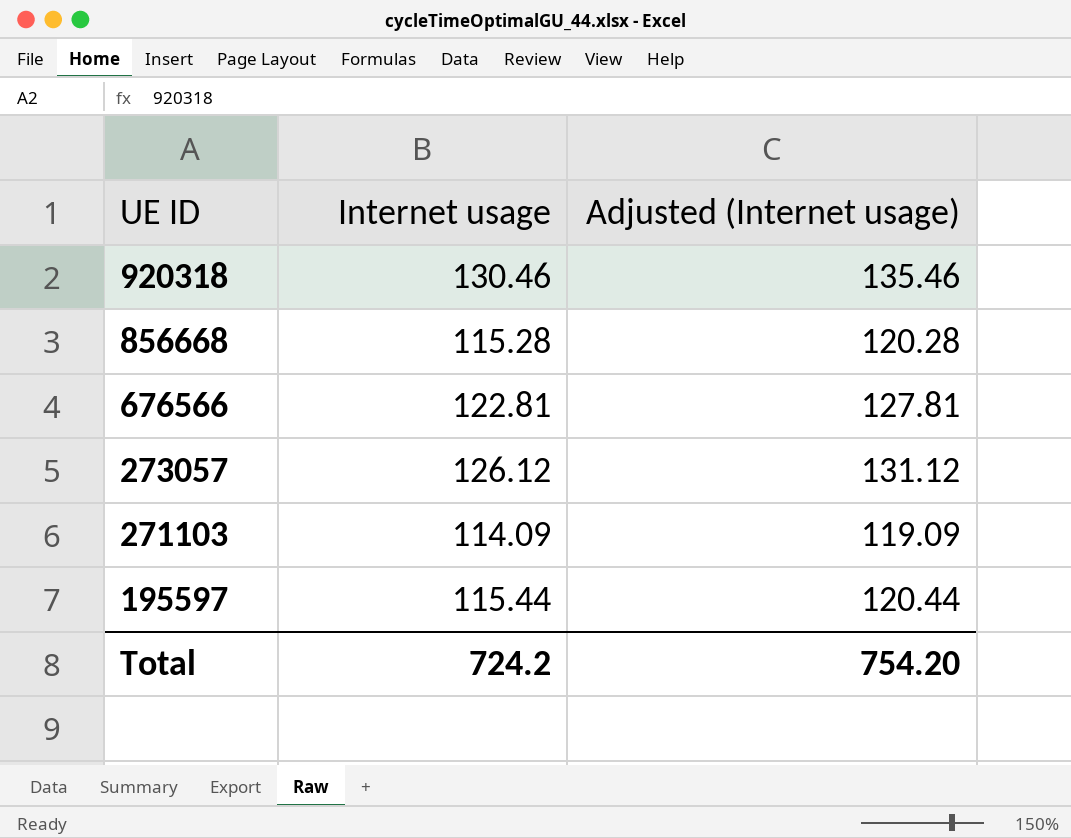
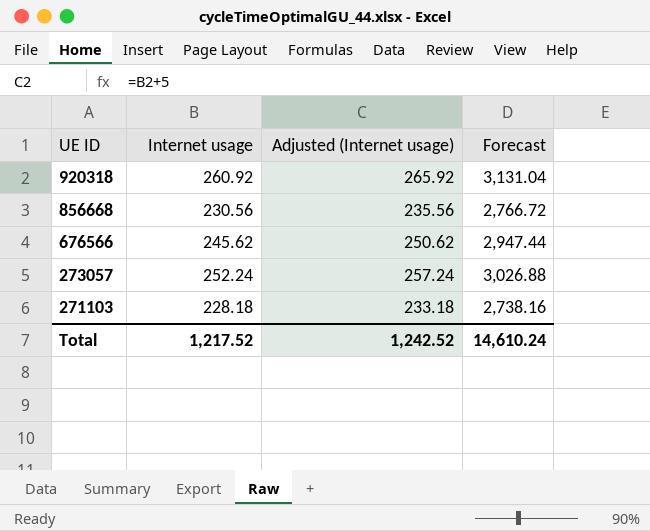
column Forecast | formula: none -> [Internet usage] * 12
row 195597: 115.44 | 120.44 -> none
920318 | Internet usage: 130.46 -> 260.92
920318 | Adjusted (Internet usage): 135.46 -> 265.92
856668 | Internet usage: 115.28 -> 230.56
856668 | Adjusted (Internet usage): 120.28 -> 235.56
676566 | Internet usage: 122.81 -> 245.62
676566 | Adjusted (Internet usage): 127.81 -> 250.62
273057 | Internet usage: 126.12 -> 252.24
273057 | Adjusted (Internet usage): 131.12 -> 257.24
271103 | Internet usage: 114.09 -> 228.18
271103 | Adjusted (Internet usage): 119.09 -> 233.18
Total | Internet usage: 724.2 -> 1,217.52
Total | Adjusted (Internet usage): 754.20 -> 1,242.52

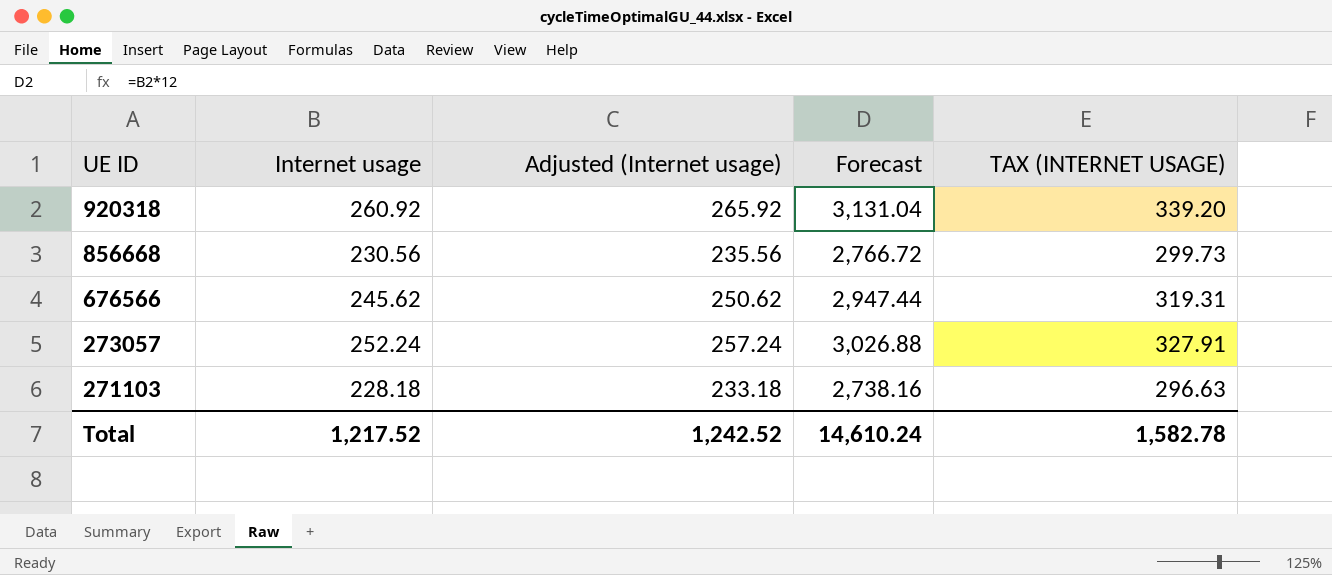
column TAX (INTERNET USAGE) | formula: none -> [Internet usage] * 1.3

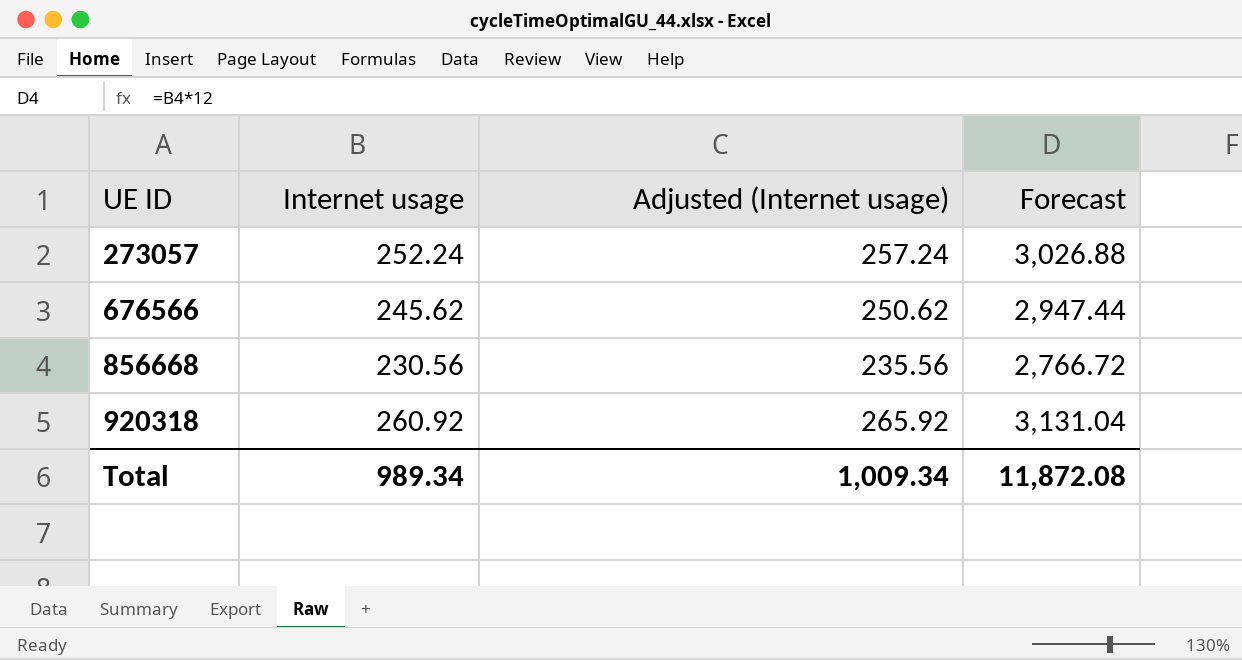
row order: UE ID descending -> UE ID ascending
column TAX (INTERNET USAGE) | formula: [Internet usage] * 1.3 -> none
row 271103: 228.18 | 233.18 | 2,738.16 | 296.63 -> none
Total | Internet usage: 1,217.52 -> 989.34
Total | Adjusted (Internet usage): 1,242.52 -> 1,009.34
Total | Forecast: 14,610.24 -> 11,872.08

